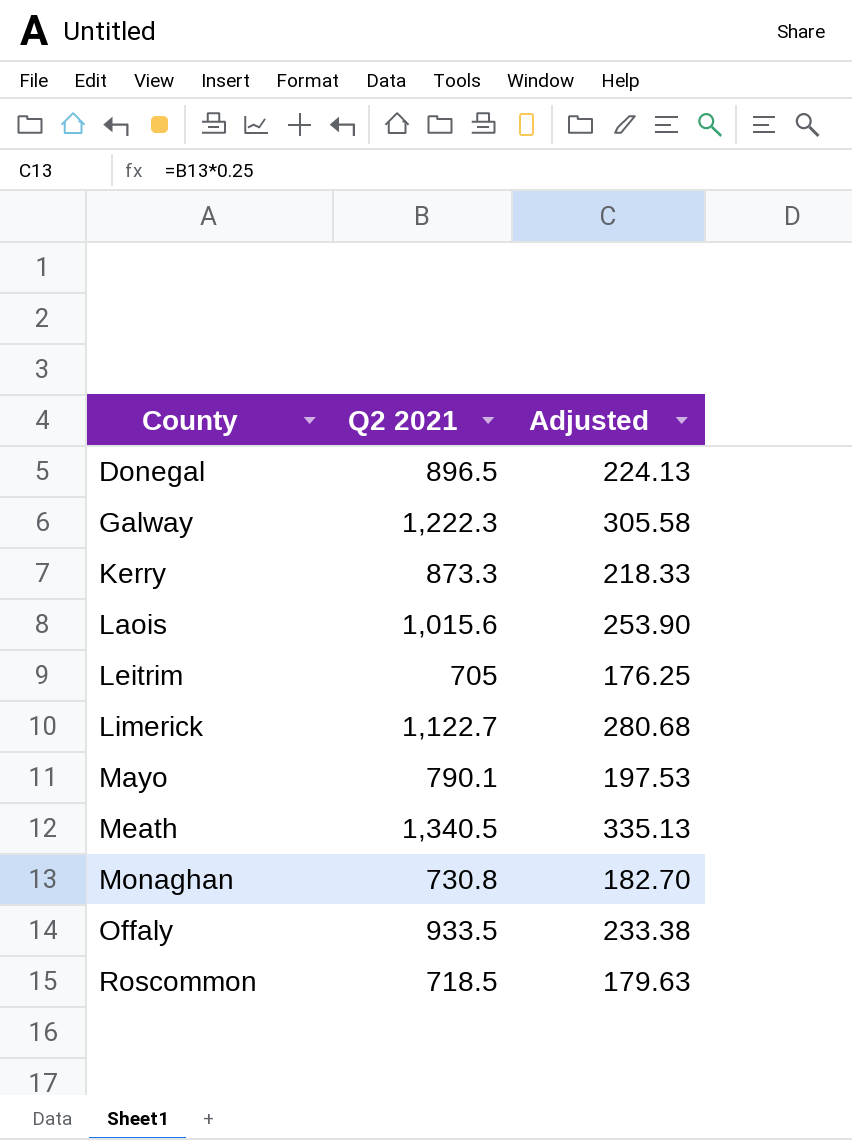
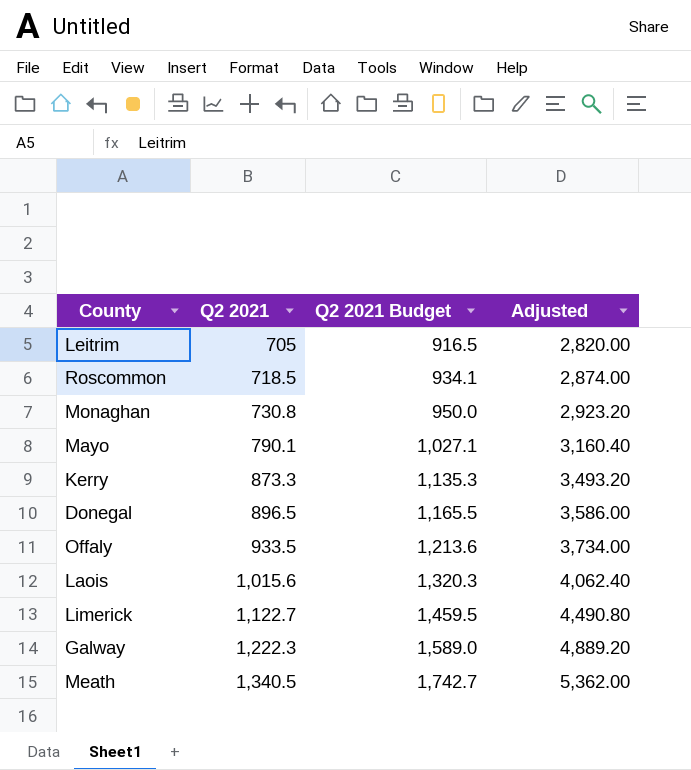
row order: County ascending -> Q2 2021 ascending
column Q2 2021 Budget | formula: none -> [Q2 2021] * 1.3
column Adjusted | formula: [Q2 2021] * 0.25 -> [Q2 2021] * 4

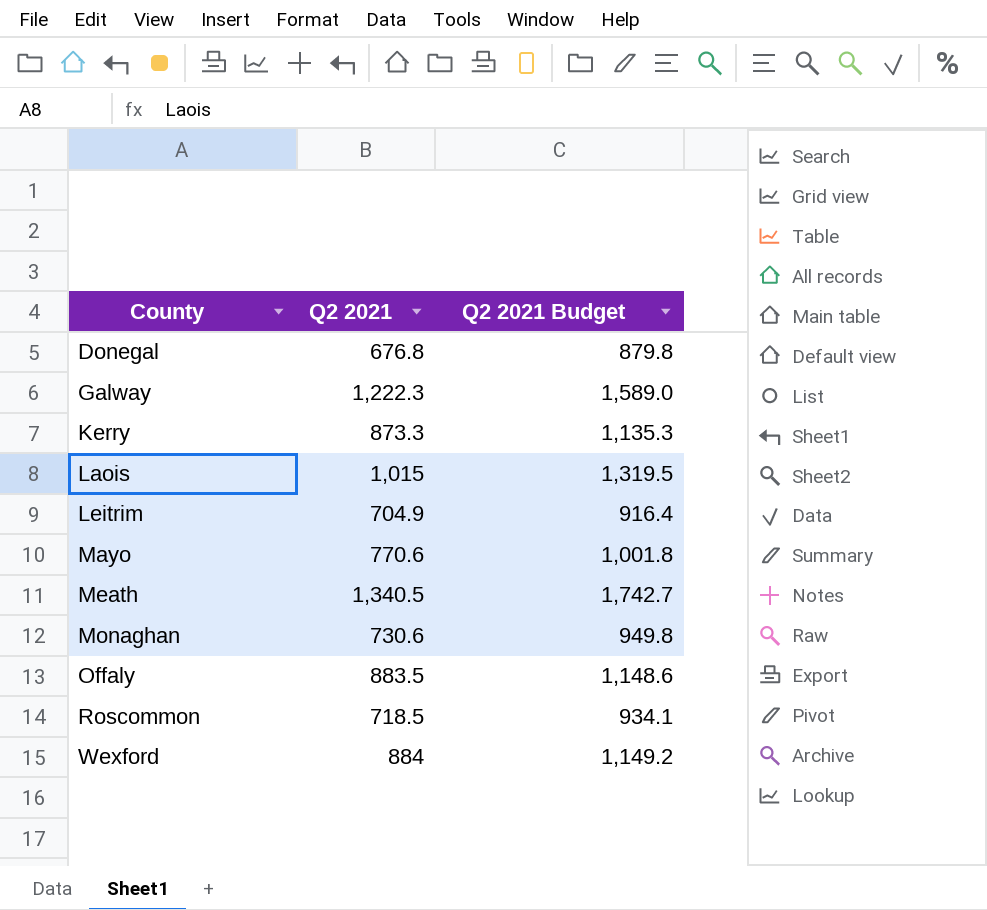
row order: Q2 2021 ascending -> County ascending
column Adjusted | formula: [Q2 2021] * 4 -> none
row Limerick: 1,122.7 | 1,459.5 | 4,490.80 -> none
Donegal | Q2 2021: 896.5 -> 676.8
Donegal | Q2 2021 Budget: 1,165.5 -> 879.8
Laois | Q2 2021: 1,015.6 -> 1,015
Laois | Q2 2021 Budget: 1,320.3 -> 1,319.5
Leitrim | Q2 2021: 705 -> 704.9
Leitrim | Q2 2021 Budget: 916.5 -> 916.4
Mayo | Q2 2021: 790.1 -> 770.6
Mayo | Q2 2021 Budget: 1,027.1 -> 1,001.8
Monaghan | Q2 2021: 730.8 -> 730.6
Monaghan | Q2 2021 Budget: 950.0 -> 949.8
Offaly | Q2 2021: 933.5 -> 883.5
Offaly | Q2 2021 Budget: 1,213.6 -> 1,148.6
row Wexford: none -> 884 | 1,149.2

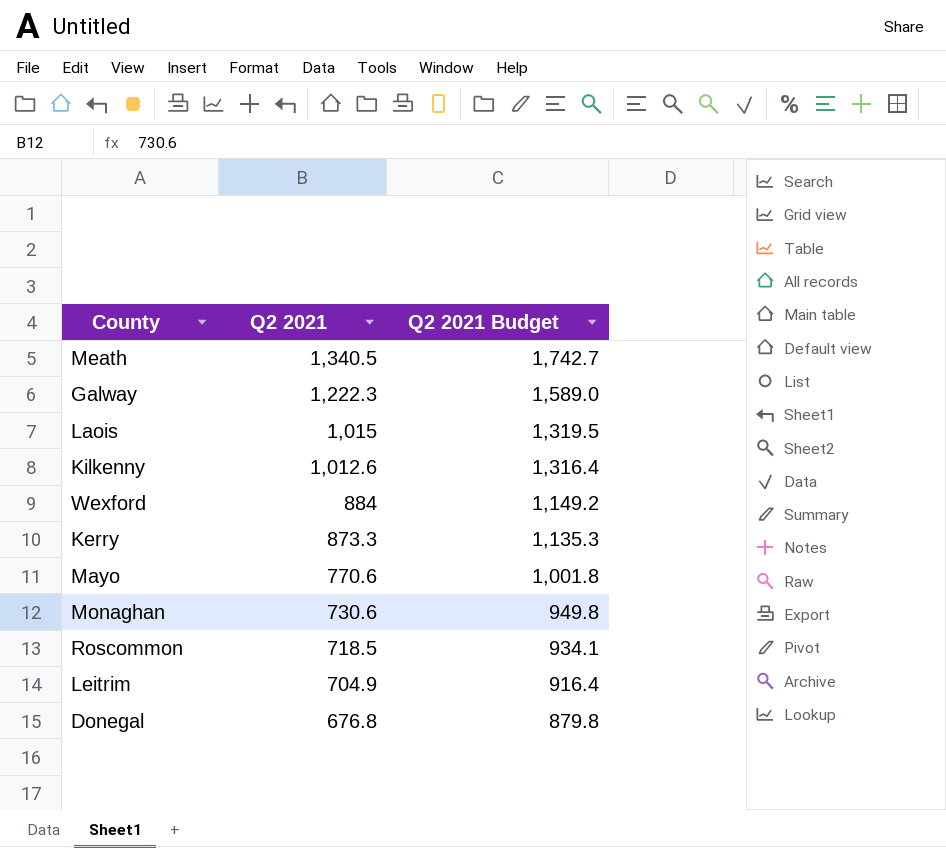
row order: County ascending -> Q2 2021 descending
row Offaly: 883.5 | 1,148.6 -> none
row Kilkenny: none -> 1,012.6 | 1,316.4

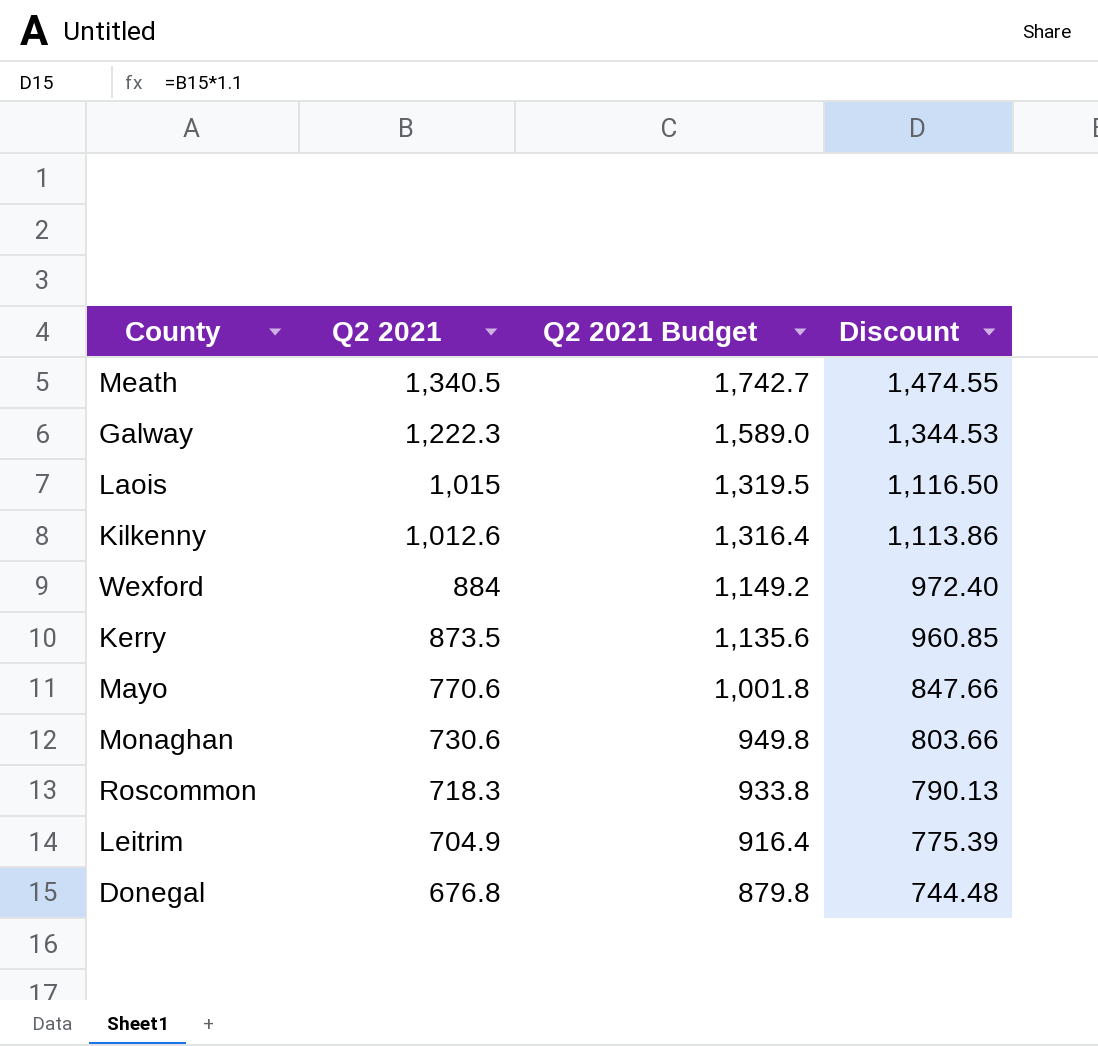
column Discount | formula: none -> [Q2 2021] * 1.1
Kerry | Q2 2021: 873.3 -> 873.5
Kerry | Q2 2021 Budget: 1,135.3 -> 1,135.6
Roscommon | Q2 2021: 718.5 -> 718.3
Roscommon | Q2 2021 Budget: 934.1 -> 933.8

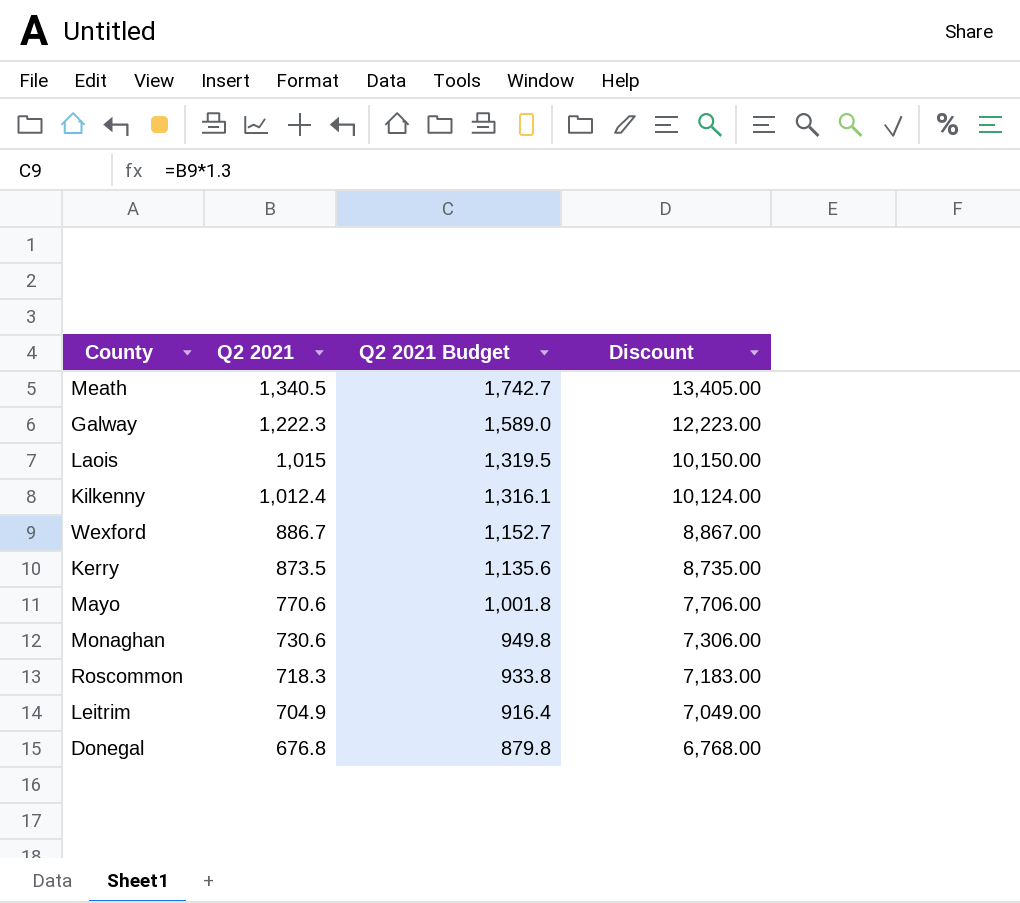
column Discount | formula: [Q2 2021] * 1.1 -> [Q2 2021] * 10
Kilkenny | Q2 2021: 1,012.6 -> 1,012.4
Kilkenny | Q2 2021 Budget: 1,316.4 -> 1,316.1
Wexford | Q2 2021: 884 -> 886.7
Wexford | Q2 2021 Budget: 1,149.2 -> 1,152.7

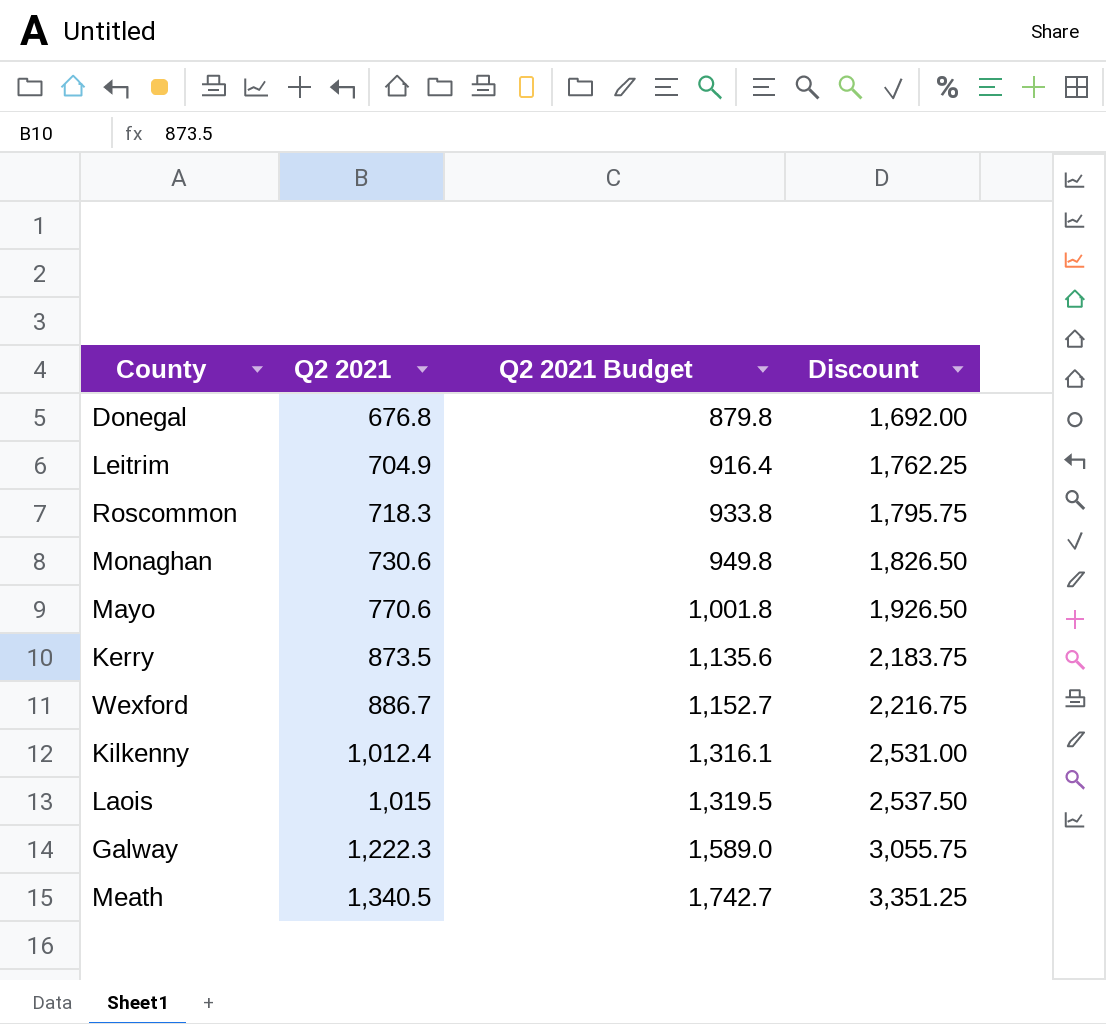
row order: Q2 2021 descending -> Q2 2021 ascending
column Discount | formula: [Q2 2021] * 10 -> [Q2 2021] * 2.5

